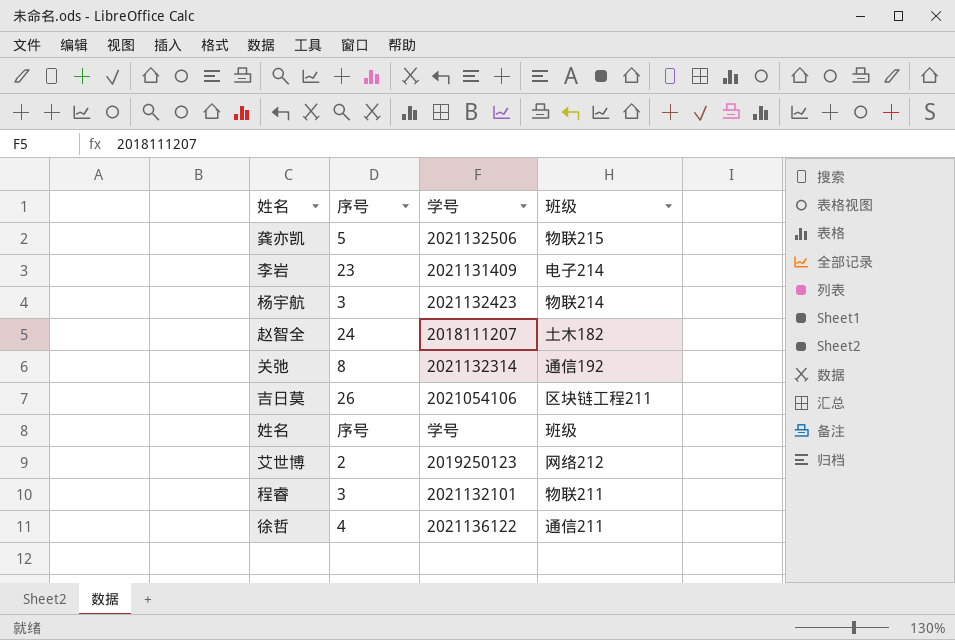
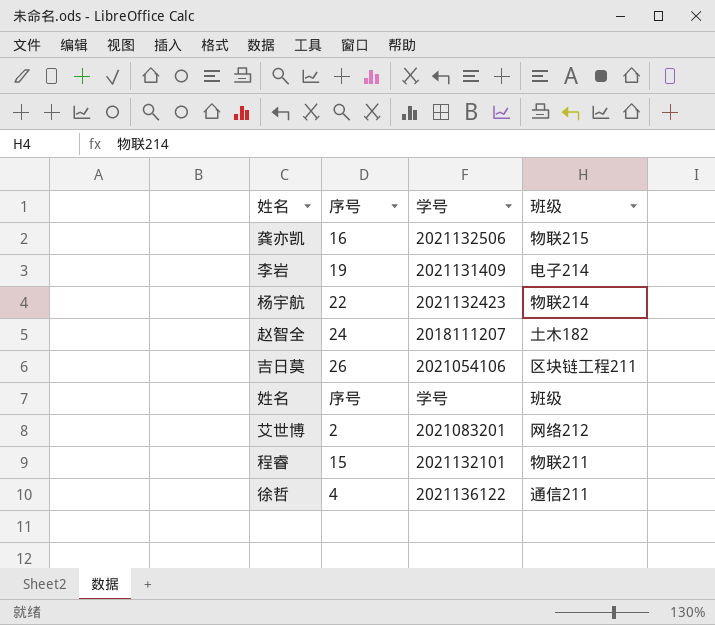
row 关弛: 8 | 2021132314 | 通信192 -> none
龚亦凯 | 序号: 5 -> 16
李岩 | 序号: 23 -> 19
杨宇航 | 序号: 3 -> 22
艾世博 | 学号: 2019250123 -> 2021083201
程睿 | 序号: 3 -> 15

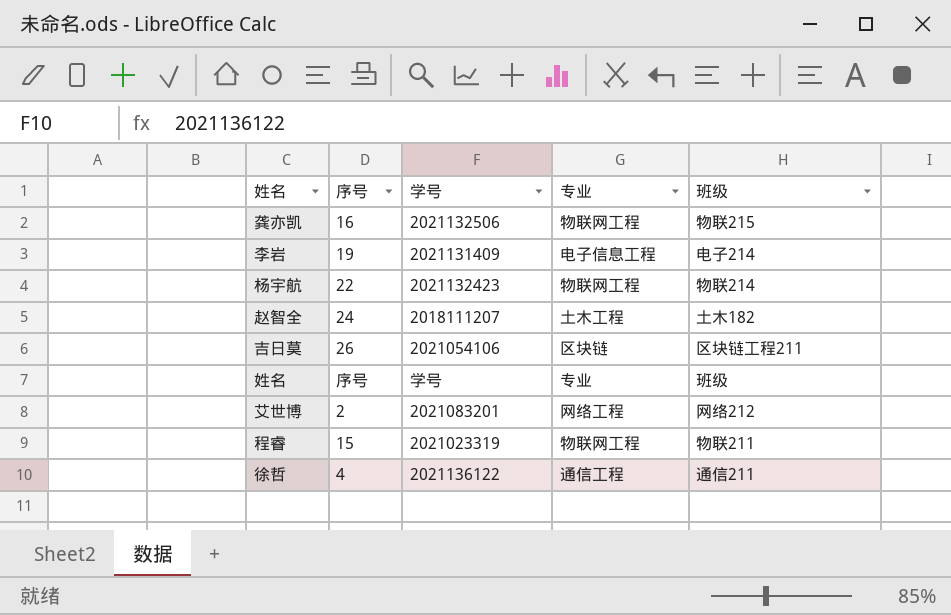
column 专业 | position: none -> 4
程睿 | 学号: 2021132101 -> 2021023319

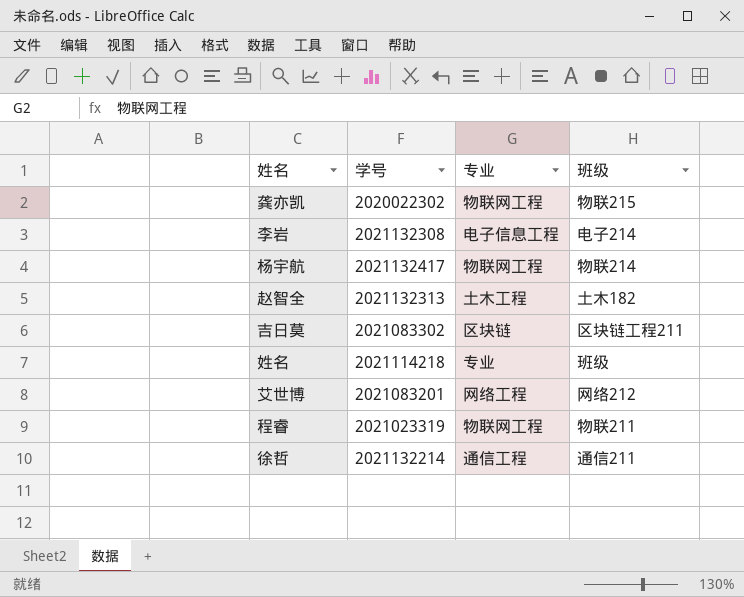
column 序号 | position: 2 -> none
龚亦凯 | 学号: 2021132506 -> 2020022302
李岩 | 学号: 2021131409 -> 2021132308
杨宇航 | 学号: 2021132423 -> 2021132417
赵智全 | 学号: 2018111207 -> 2021132313
吉日莫 | 学号: 2021054106 -> 2021083302
姓名 | 学号: 学号 -> 2021114218
徐哲 | 学号: 2021136122 -> 2021132214

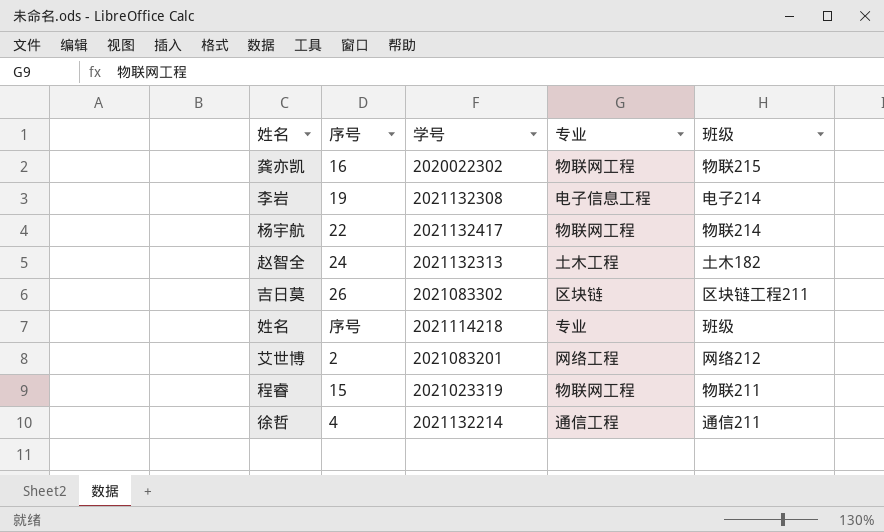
column 序号 | position: none -> 2

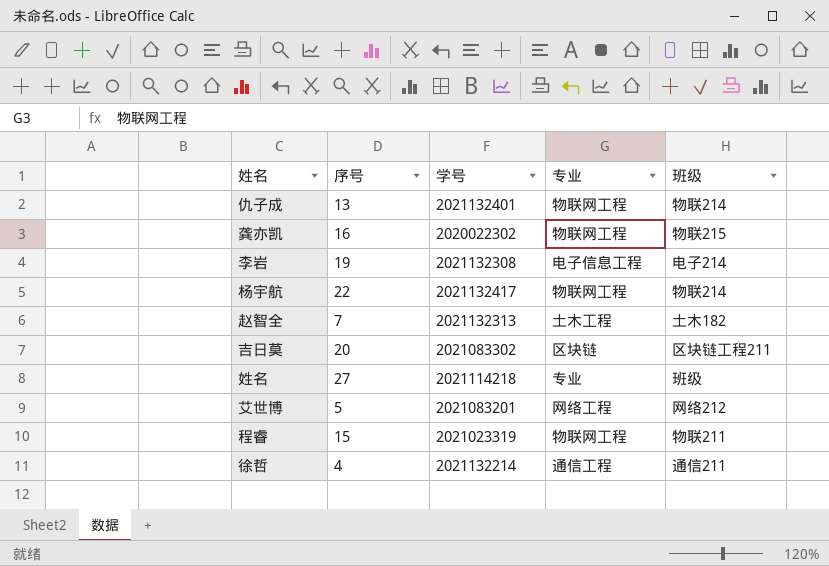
row 仇子成: none -> 13 | 2021132401 | 物联网工程 | 物联214
赵智全 | 序号: 24 -> 7
吉日莫 | 序号: 26 -> 20
姓名 | 序号: 序号 -> 27
艾世博 | 序号: 2 -> 5

